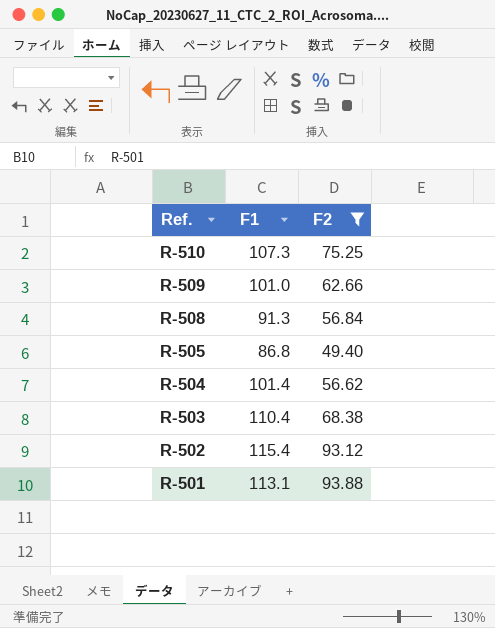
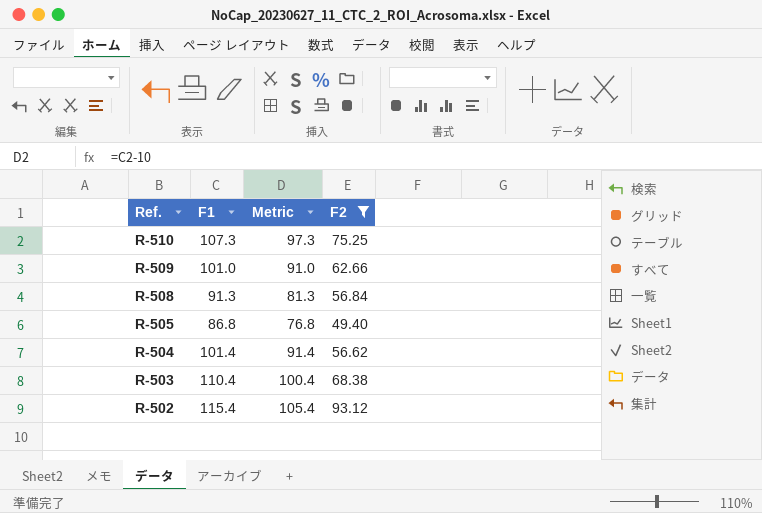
column Metric | formula: none -> [F1] - 10
row R-501: 113.1 | 93.88 -> none

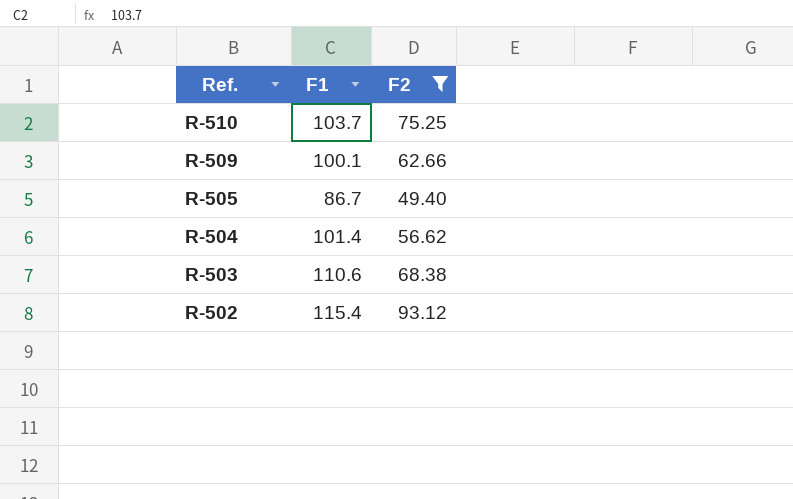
column Metric | formula: [F1] - 10 -> none
row R-508: 91.3 | 81.3 | 56.84 -> none
R-510 | F1: 107.3 -> 103.7
R-509 | F1: 101.0 -> 100.1
R-505 | F1: 86.8 -> 86.7
R-503 | F1: 110.4 -> 110.6

